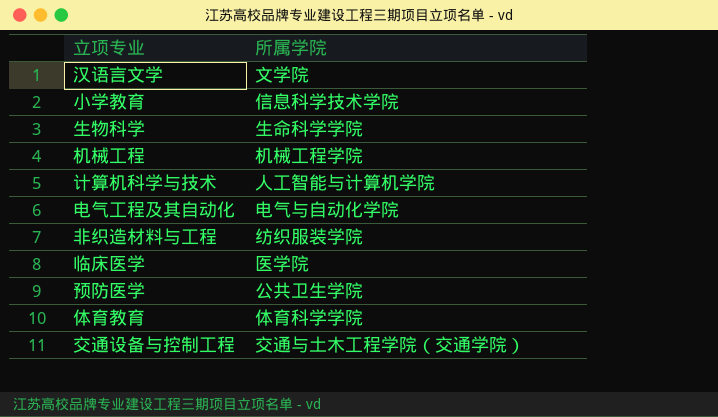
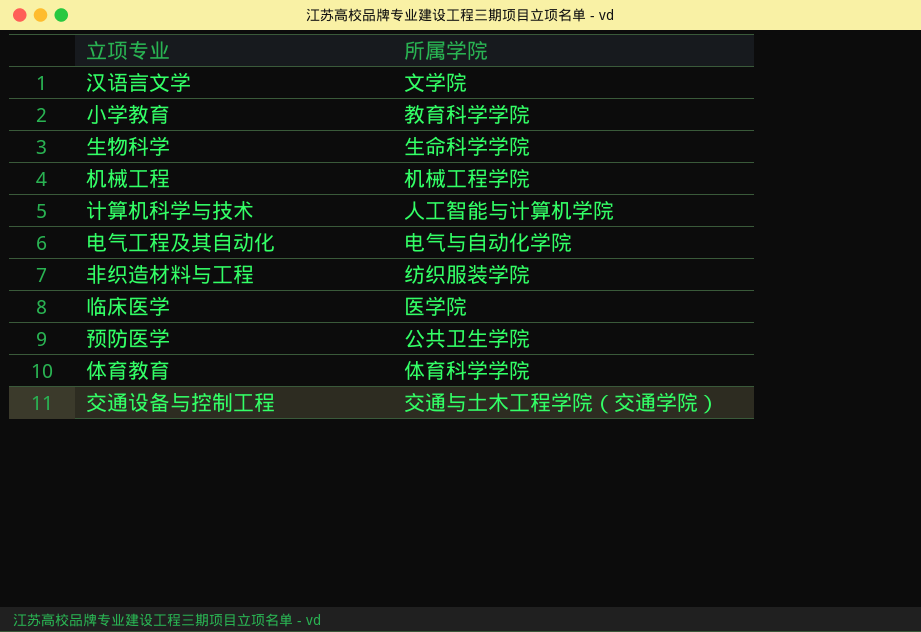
小学教育 | 所属学院: 信息科学技术学院 -> 教育科学学院

